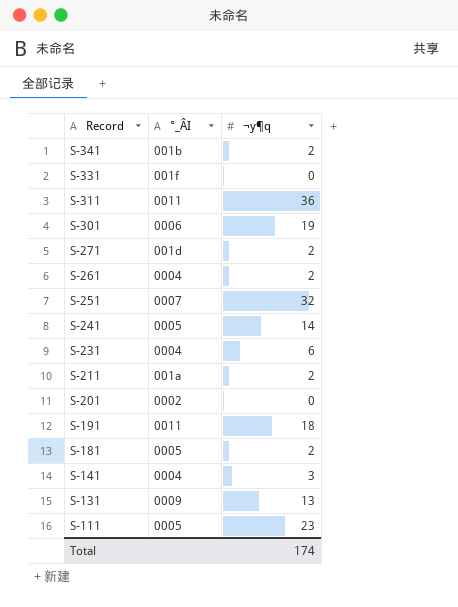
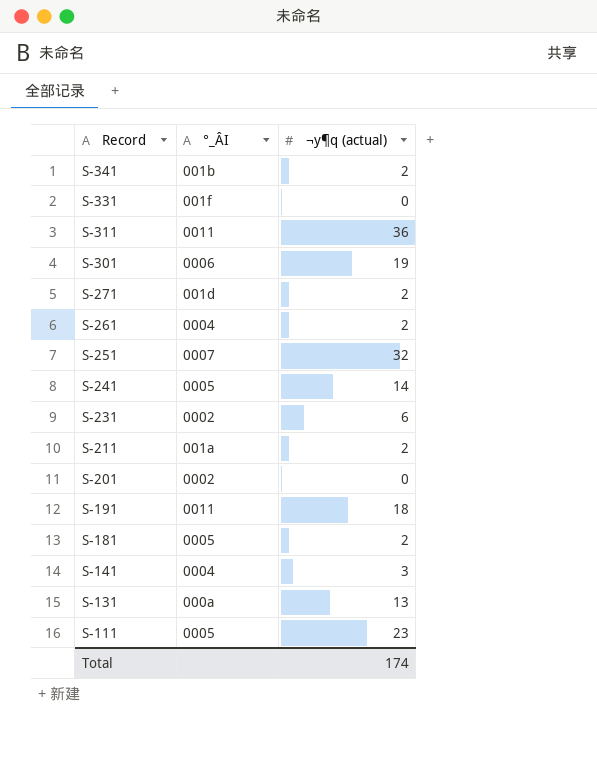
column name: ¬y¶q -> ¬y¶q (actual)
S-231 | °_ÂI: 0004 -> 0002
S-131 | °_ÂI: 0009 -> 000a

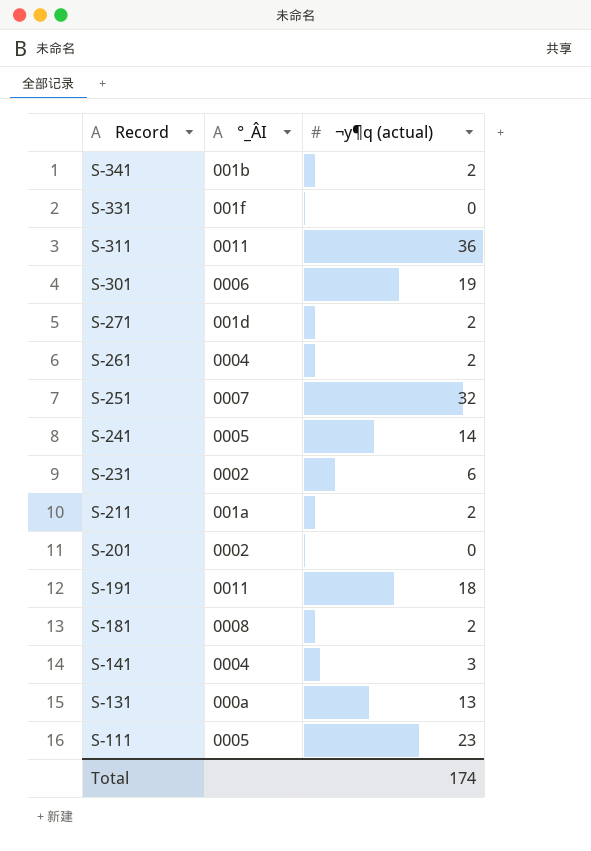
S-181 | °_ÂI: 0005 -> 0008

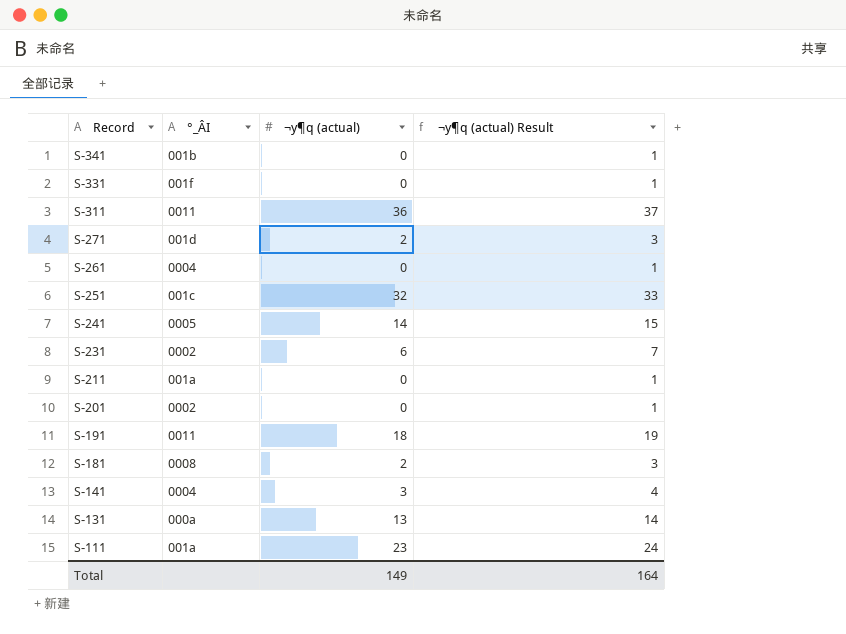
column ¬y¶q (actual) Result | formula: none -> [¬y¶q (actual)] + 1
row S-301: 0006 | 19 -> none
S-341 | ¬y¶q (actual): 2 -> 0
S-261 | ¬y¶q (actual): 2 -> 0
S-251 | °_ÂI: 0007 -> 001c
S-211 | ¬y¶q (actual): 2 -> 0
S-111 | °_ÂI: 0005 -> 001a
Total | ¬y¶q (actual): 174 -> 149

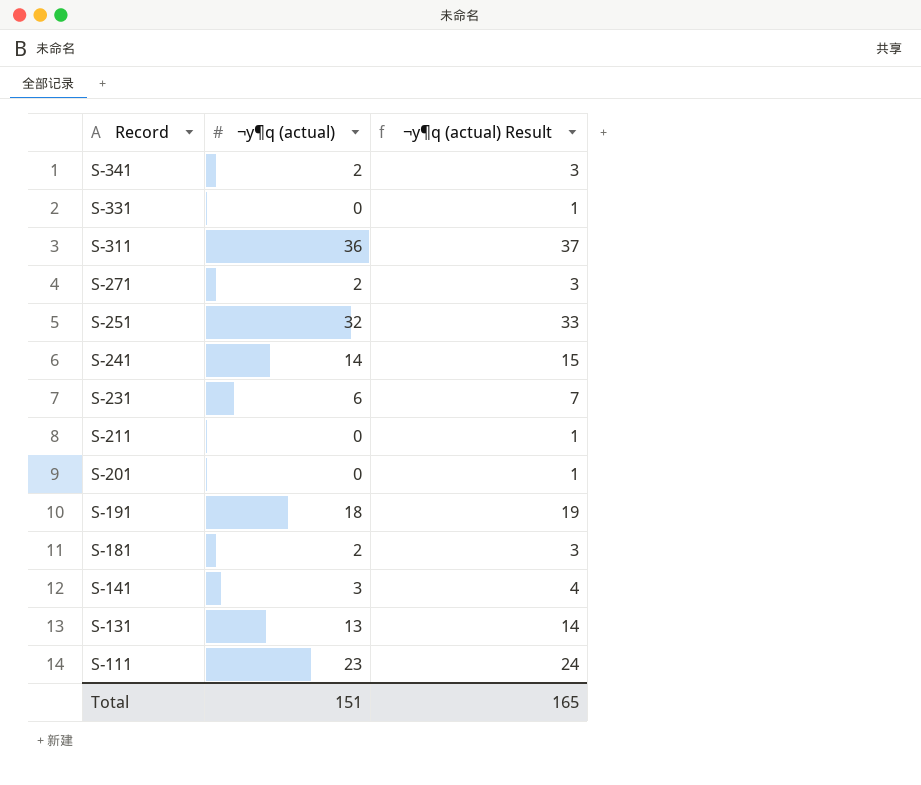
column °_ÂI | position: 2 -> none
row S-261: 0004 | 0 | 1 -> none
S-341 | ¬y¶q (actual): 0 -> 2
S-341 | ¬y¶q (actual) Result: 1 -> 3
Total | ¬y¶q (actual): 149 -> 151
Total | ¬y¶q (actual) Result: 164 -> 165

